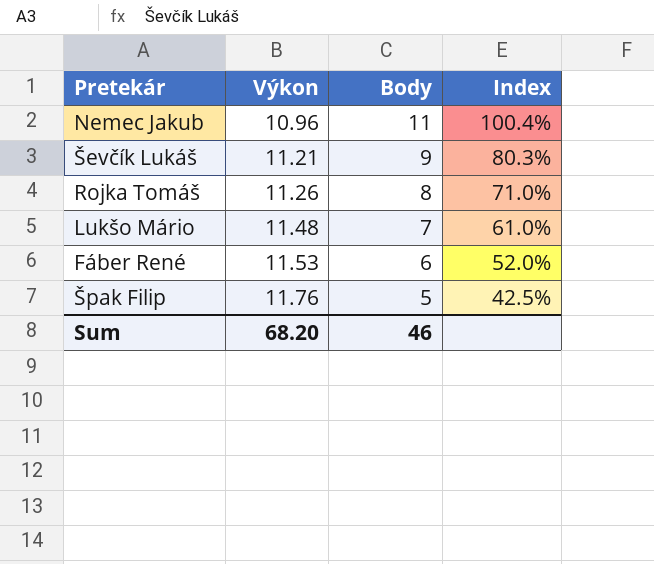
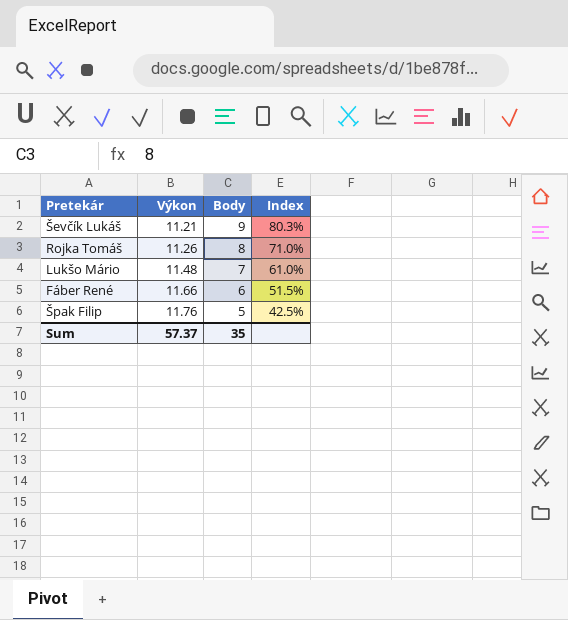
row Nemec Jakub: 10.96 | 11 | 100.4% -> none
Fáber René | Výkon: 11.53 -> 11.66
Fáber René | Index: 52.0% -> 51.5%
Sum | Výkon: 68.20 -> 57.37
Sum | Body: 46 -> 35

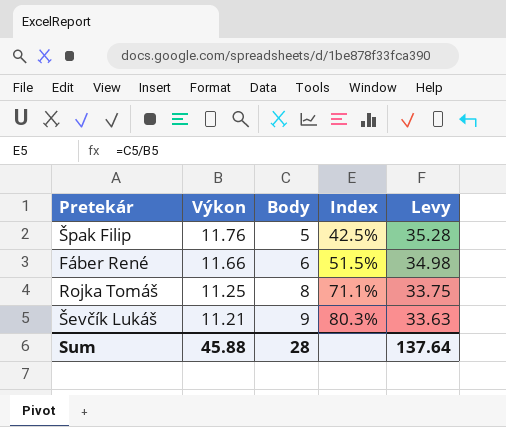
row order: Výkon ascending -> Výkon descending
column Levy | formula: none -> [Výkon] * 3
row Lukšo Mário: 11.48 | 7 | 61.0% -> none
Rojka Tomáš | Výkon: 11.26 -> 11.25
Rojka Tomáš | Index: 71.0% -> 71.1%
Sum | Výkon: 57.37 -> 45.88
Sum | Body: 35 -> 28

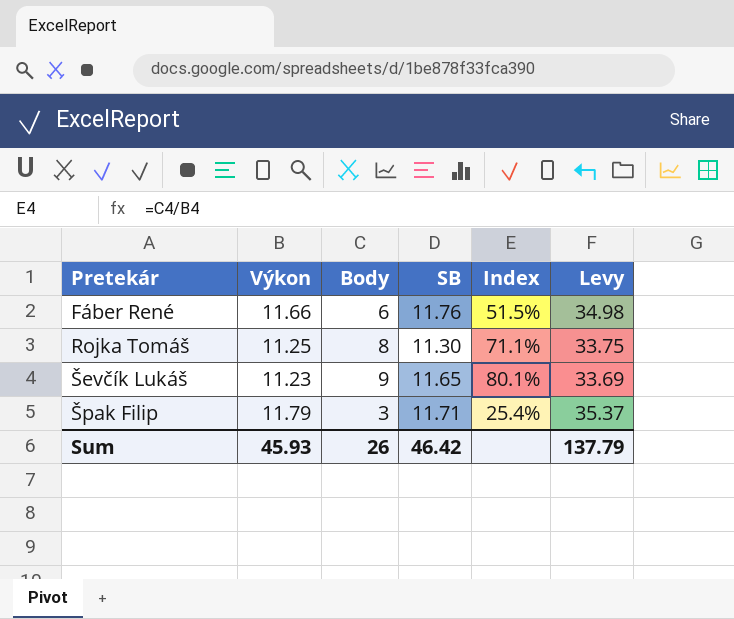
row order: Výkon descending -> Pretekár ascending
column SB | position: none -> 4
Ševčík Lukáš | Výkon: 11.21 -> 11.23
Ševčík Lukáš | Index: 80.3% -> 80.1%
Ševčík Lukáš | Levy: 33.63 -> 33.69
Špak Filip | Výkon: 11.76 -> 11.79
Špak Filip | Body: 5 -> 3
Špak Filip | Index: 42.5% -> 25.4%
Špak Filip | Levy: 35.28 -> 35.37
Sum | Výkon: 45.88 -> 45.93
Sum | Body: 28 -> 26
Sum | Levy: 137.64 -> 137.79

